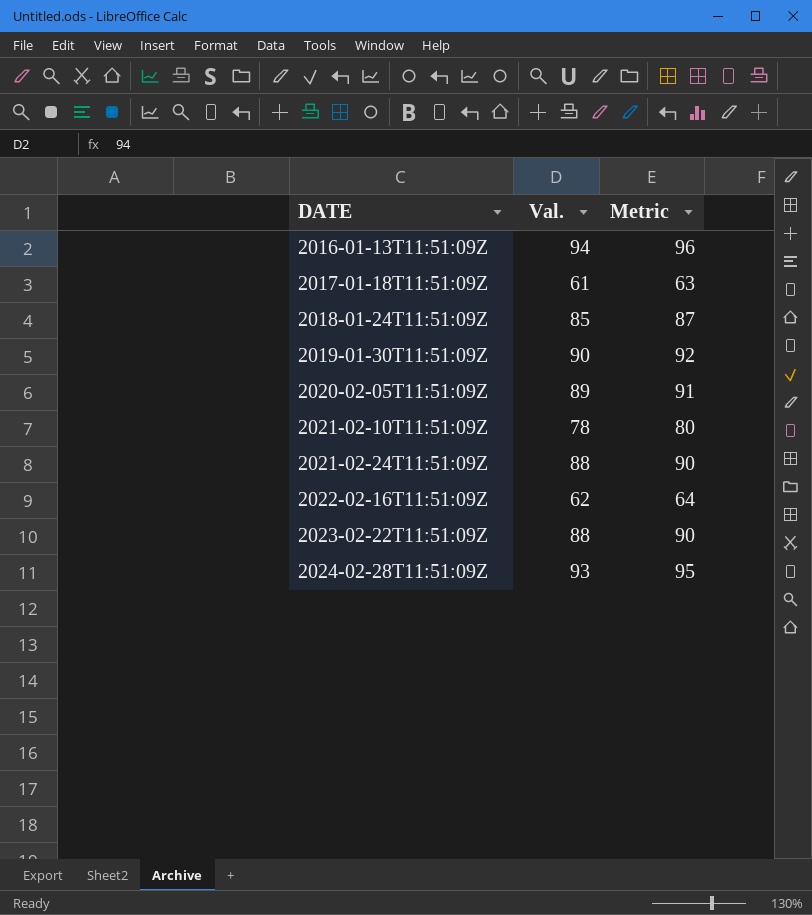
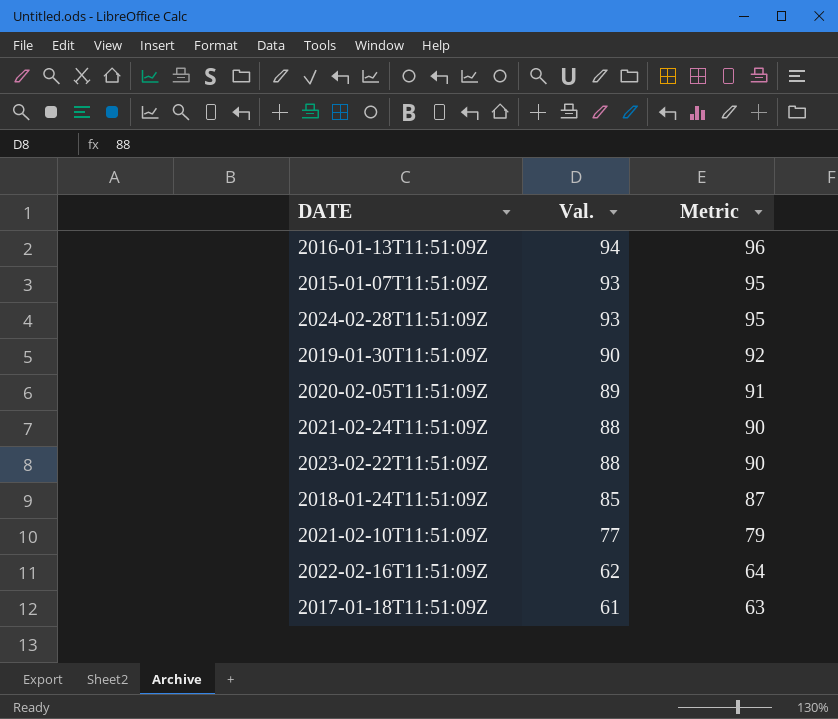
row order: DATE ascending -> Val. descending
row 2015-01-07T11:51:09Z: none -> 93 | 95
2021-02-10T11:51:09Z | Val.: 78 -> 77
2021-02-10T11:51:09Z | Metric: 80 -> 79

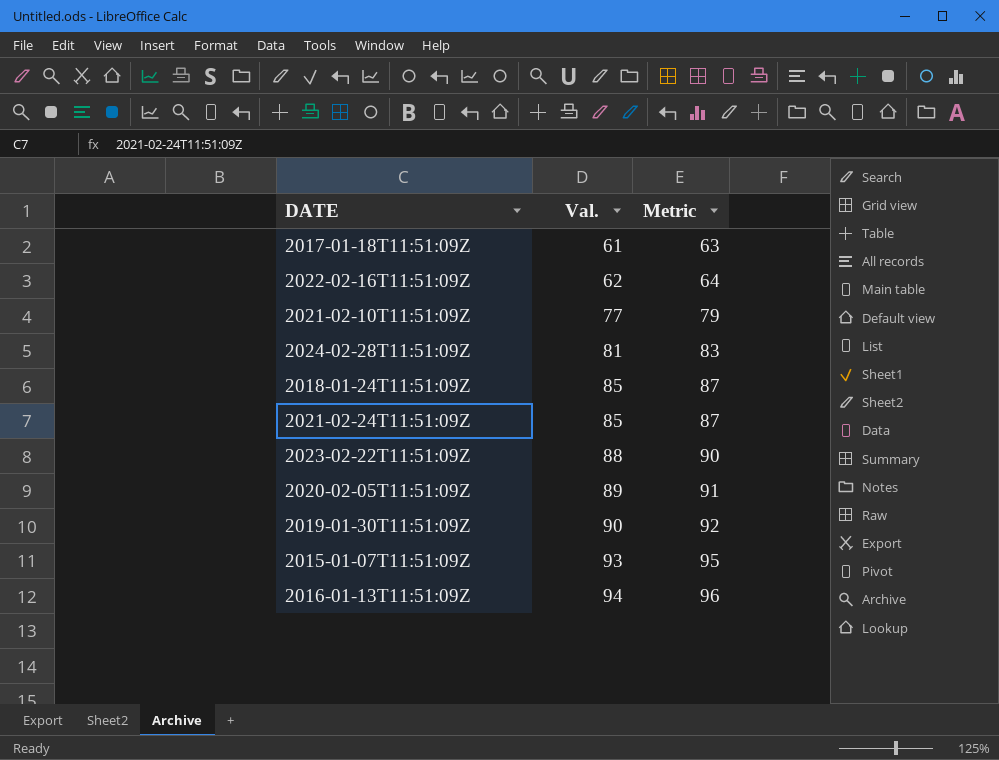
row order: Val. descending -> Val. ascending
2024-02-28T11:51:09Z | Val.: 93 -> 81
2024-02-28T11:51:09Z | Metric: 95 -> 83
2021-02-24T11:51:09Z | Val.: 88 -> 85
2021-02-24T11:51:09Z | Metric: 90 -> 87

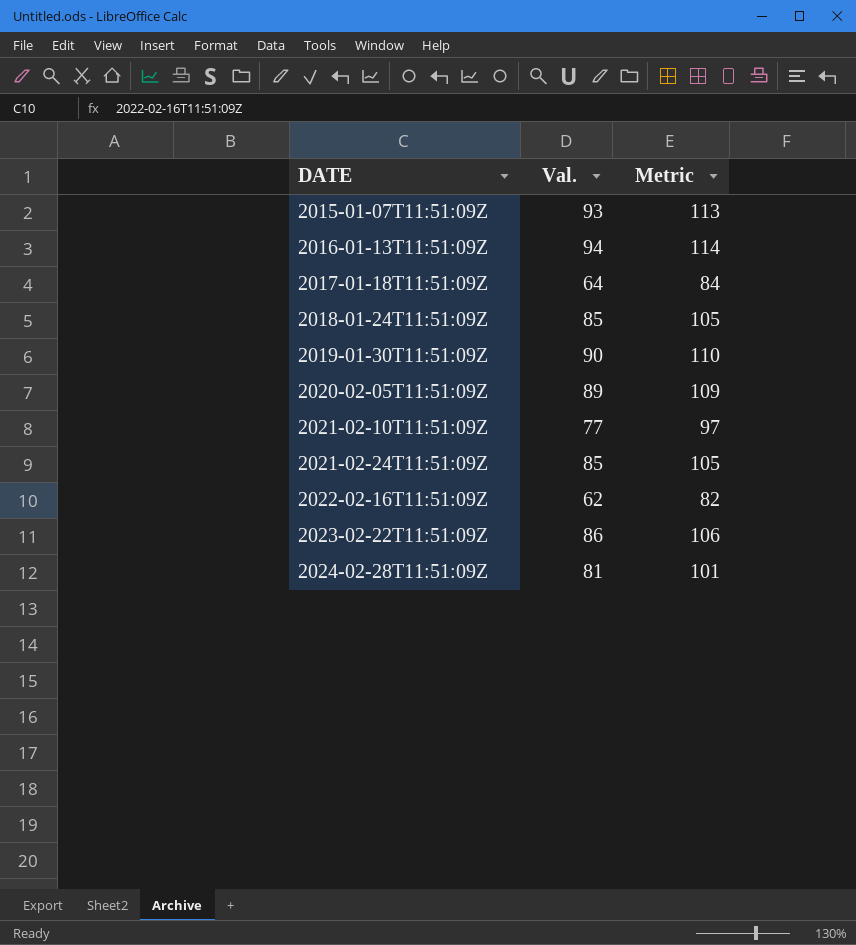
row order: Val. ascending -> DATE ascending
column Metric | formula: [Val.] + 2 -> [Val.] + 20
2017-01-18T11:51:09Z | Val.: 61 -> 64
2023-02-22T11:51:09Z | Val.: 88 -> 86

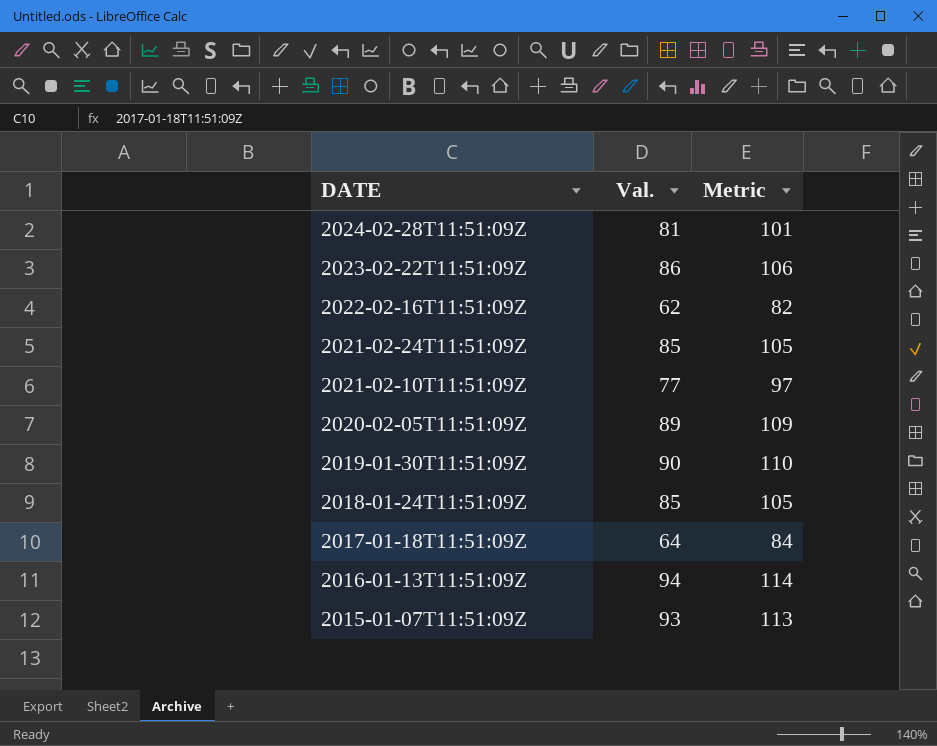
row order: DATE ascending -> DATE descending

